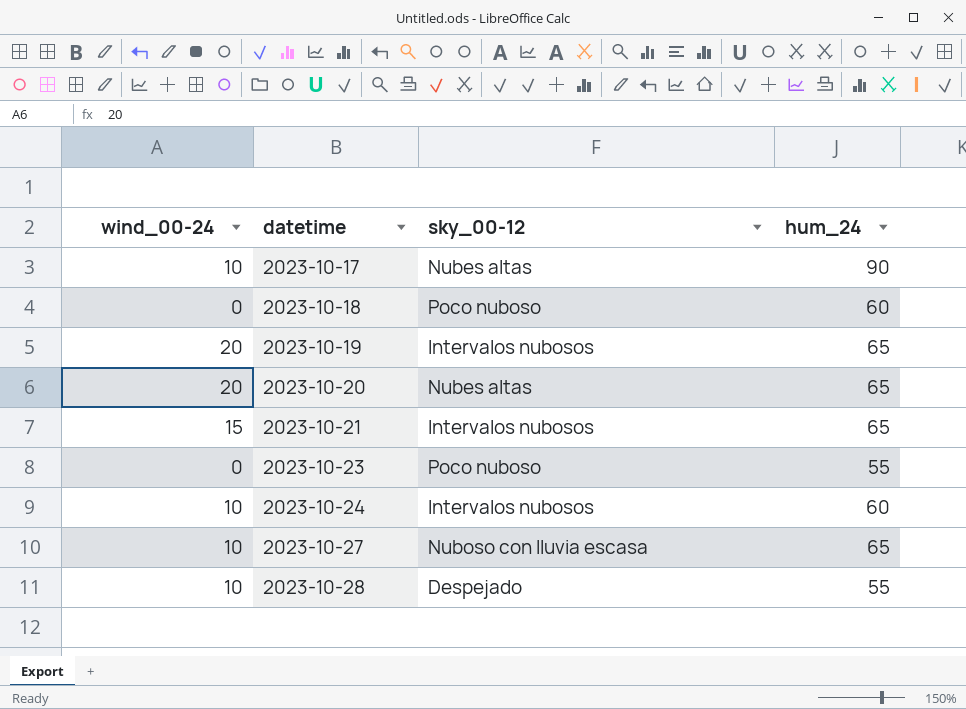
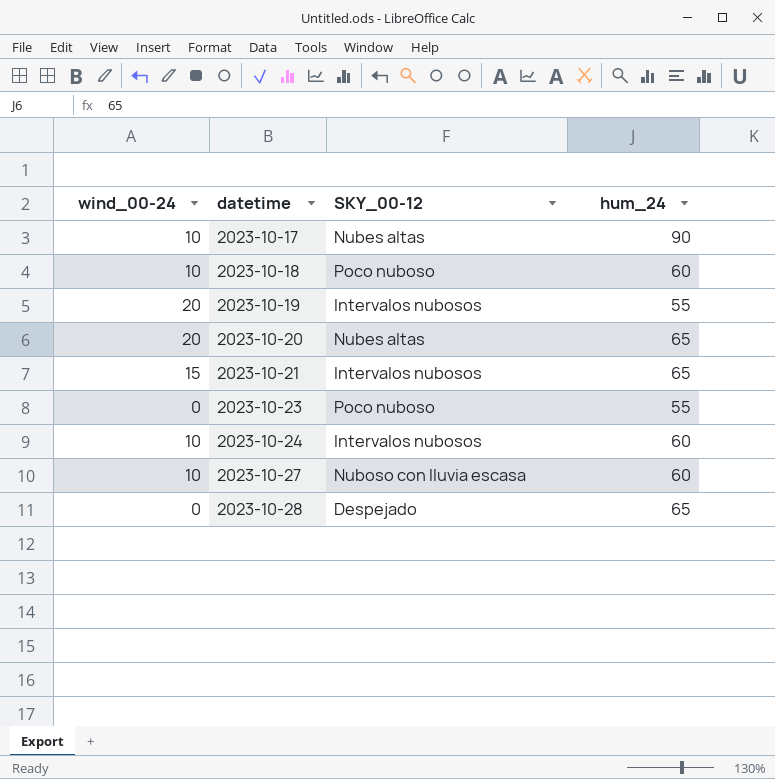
column name: sky_00-12 -> SKY_00-12
2023-10-18 | wind_00-24: 0 -> 10
2023-10-19 | hum_24: 65 -> 55
2023-10-27 | hum_24: 65 -> 60
2023-10-28 | wind_00-24: 10 -> 0
2023-10-28 | hum_24: 55 -> 65

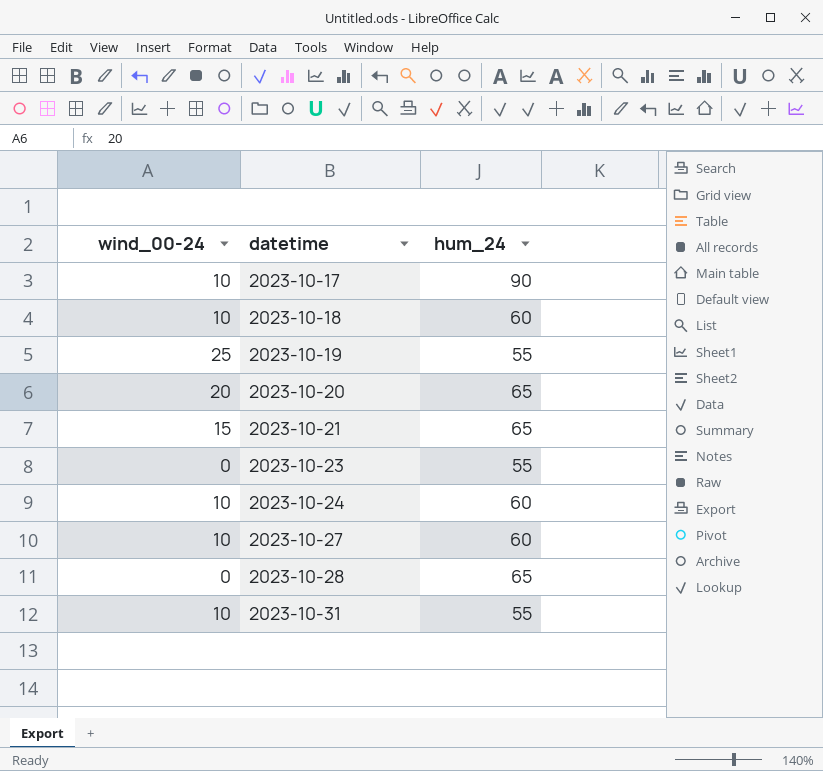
column SKY_00-12 | position: 3 -> none
2023-10-19 | wind_00-24: 20 -> 25
row 2023-10-31: none -> 10 | 55

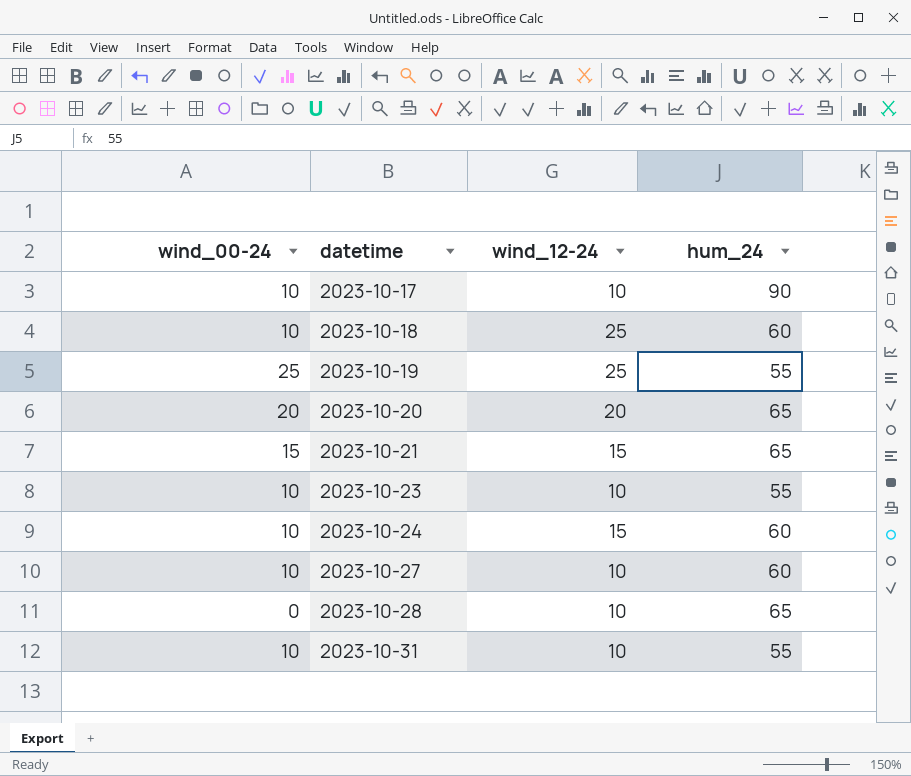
column wind_12-24 | position: none -> 3
2023-10-23 | wind_00-24: 0 -> 10

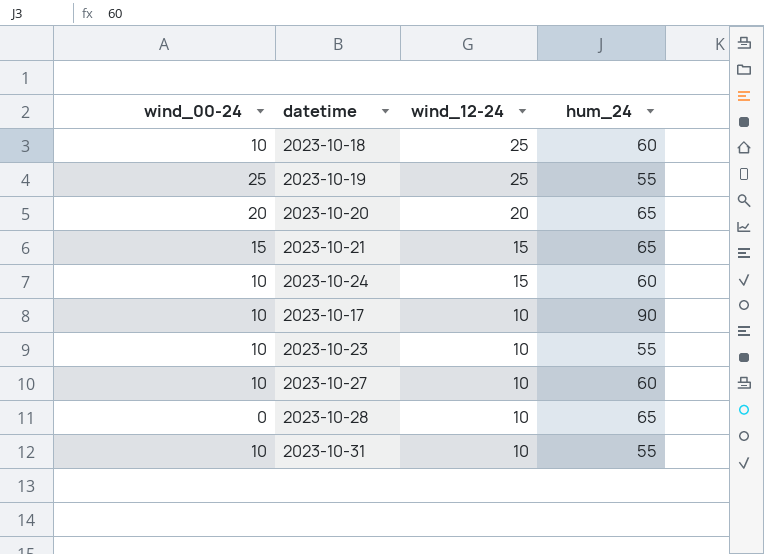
row order: datetime ascending -> wind_12-24 descending

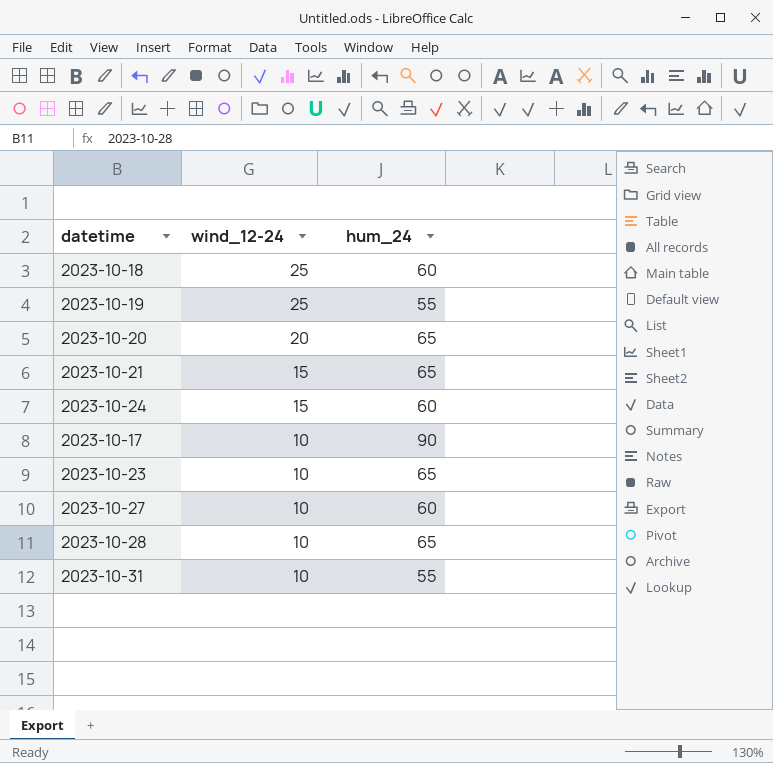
column wind_00-24 | position: 1 -> none
2023-10-23 | hum_24: 55 -> 65

